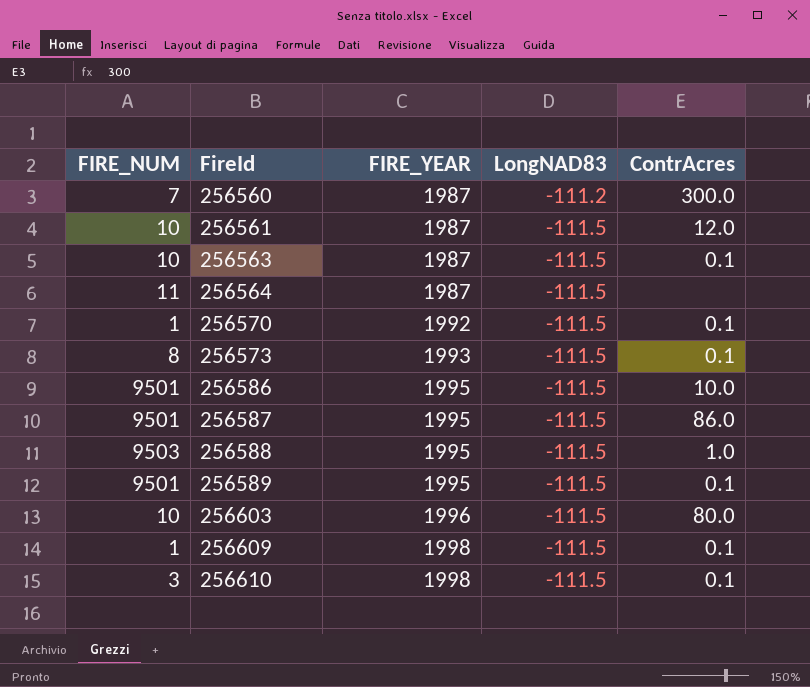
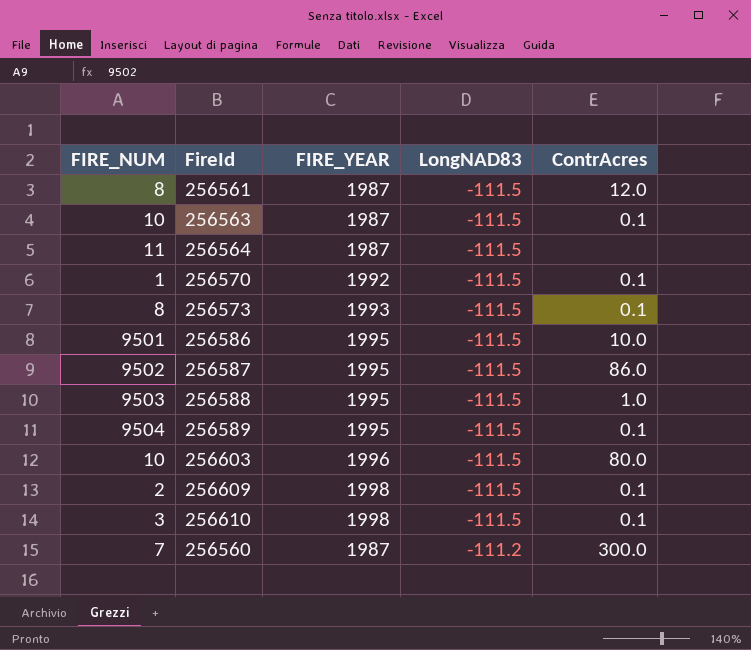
row order: FireId ascending -> LongNAD83 ascending
256561 | FIRE_NUM: 10 -> 8
256587 | FIRE_NUM: 9501 -> 9502
256589 | FIRE_NUM: 9501 -> 9504
256609 | FIRE_NUM: 1 -> 2

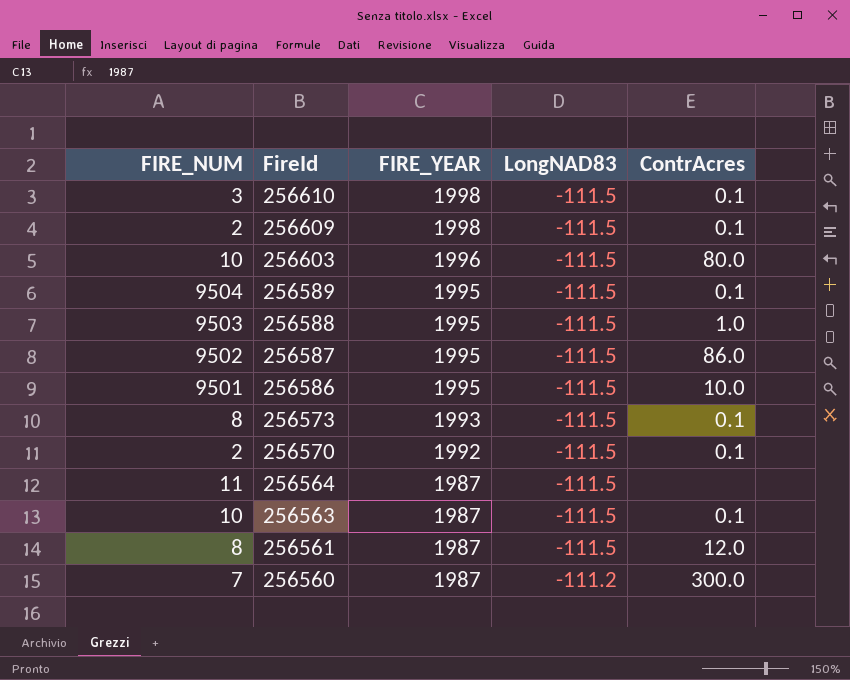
row order: LongNAD83 ascending -> FireId descending
256570 | FIRE_NUM: 1 -> 2

